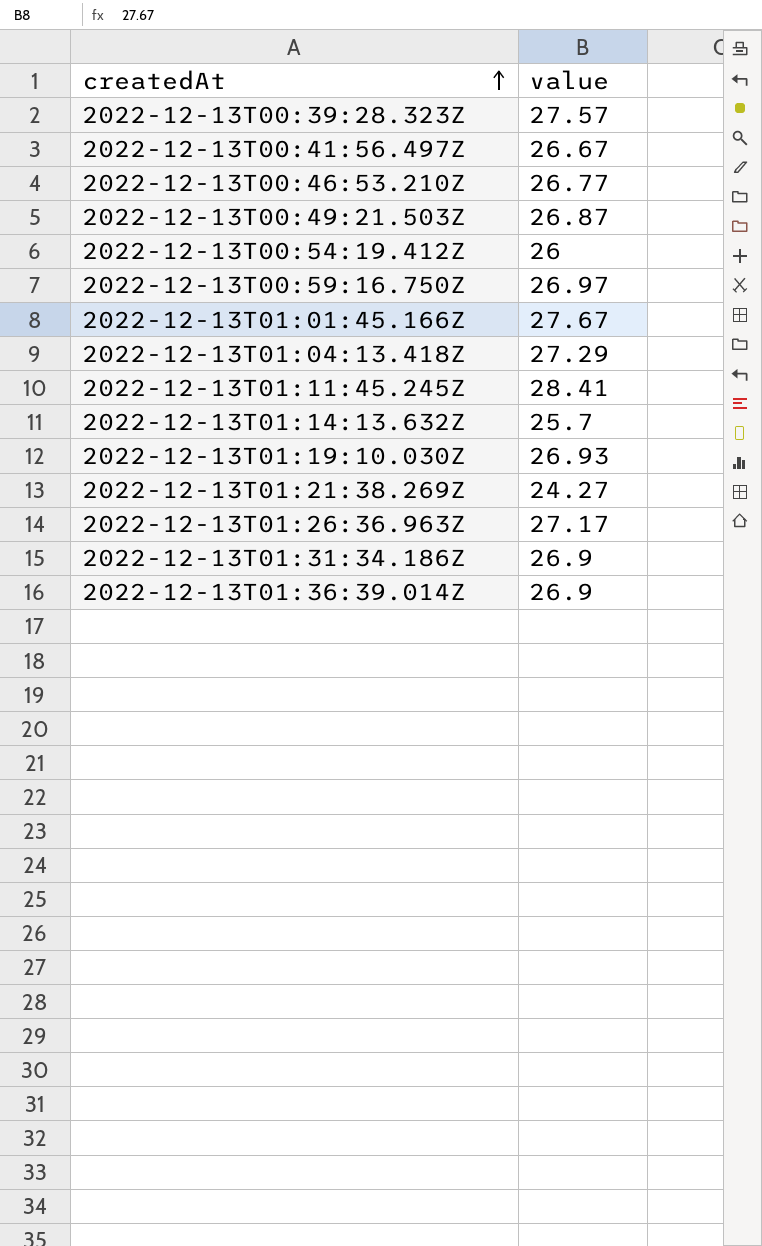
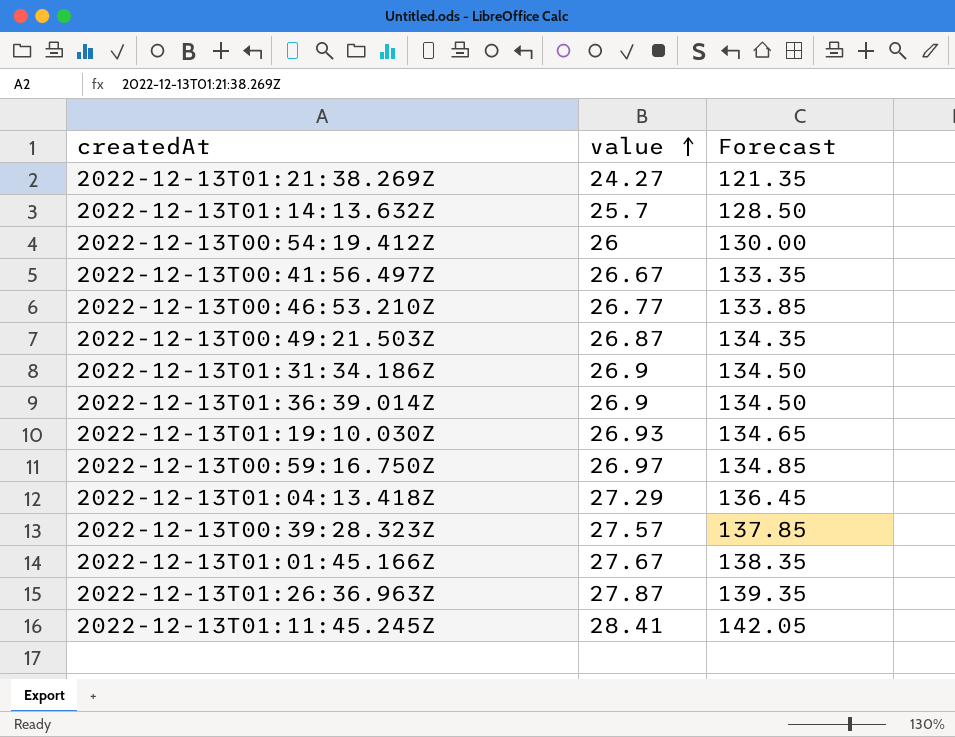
row order: createdAt ascending -> value ascending
column Forecast | formula: none -> [value] * 5
2022-12-13T01:26:36.963Z | value: 27.17 -> 27.87

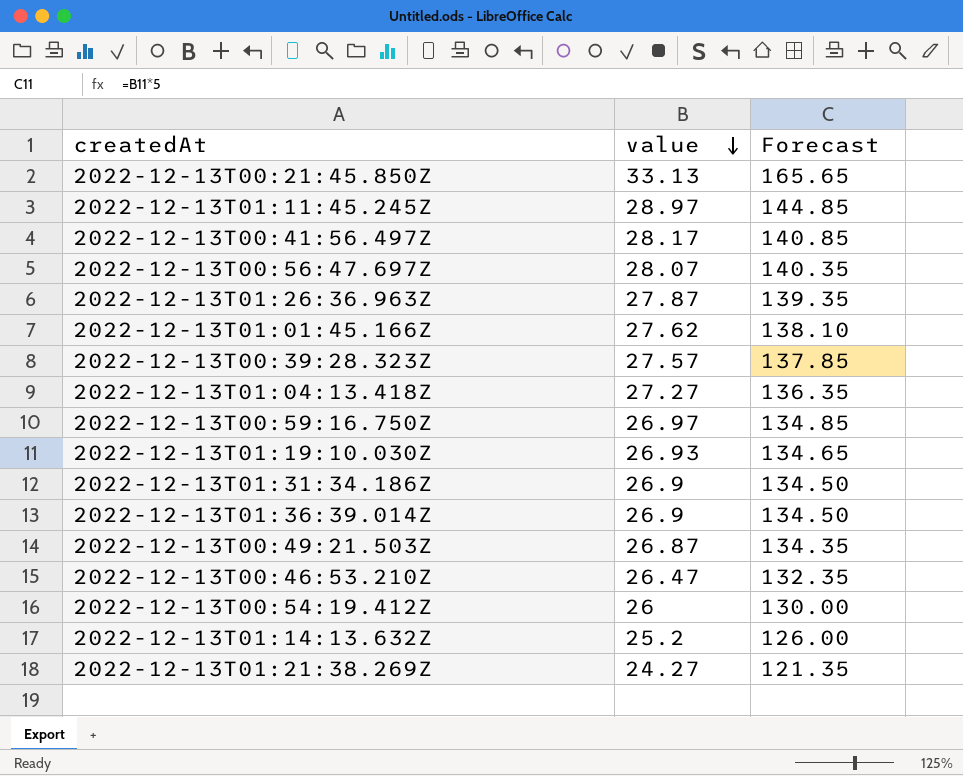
row order: value ascending -> value descending
row 2022-12-13T00:21:45.850Z: none -> 33.13 | 165.65
2022-12-13T01:11:45.245Z | value: 28.41 -> 28.97
2022-12-13T01:11:45.245Z | Forecast: 142.05 -> 144.85
2022-12-13T00:41:56.497Z | value: 26.67 -> 28.17
2022-12-13T00:41:56.497Z | Forecast: 133.35 -> 140.85
row 2022-12-13T00:56:47.697Z: none -> 28.07 | 140.35
2022-12-13T01:01:45.166Z | value: 27.67 -> 27.62
2022-12-13T01:01:45.166Z | Forecast: 138.35 -> 138.10
2022-12-13T01:04:13.418Z | value: 27.29 -> 27.27
2022-12-13T01:04:13.418Z | Forecast: 136.45 -> 136.35
2022-12-13T00:46:53.210Z | value: 26.77 -> 26.47
2022-12-13T00:46:53.210Z | Forecast: 133.85 -> 132.35
2022-12-13T01:14:13.632Z | value: 25.7 -> 25.2
2022-12-13T01:14:13.632Z | Forecast: 128.50 -> 126.00

